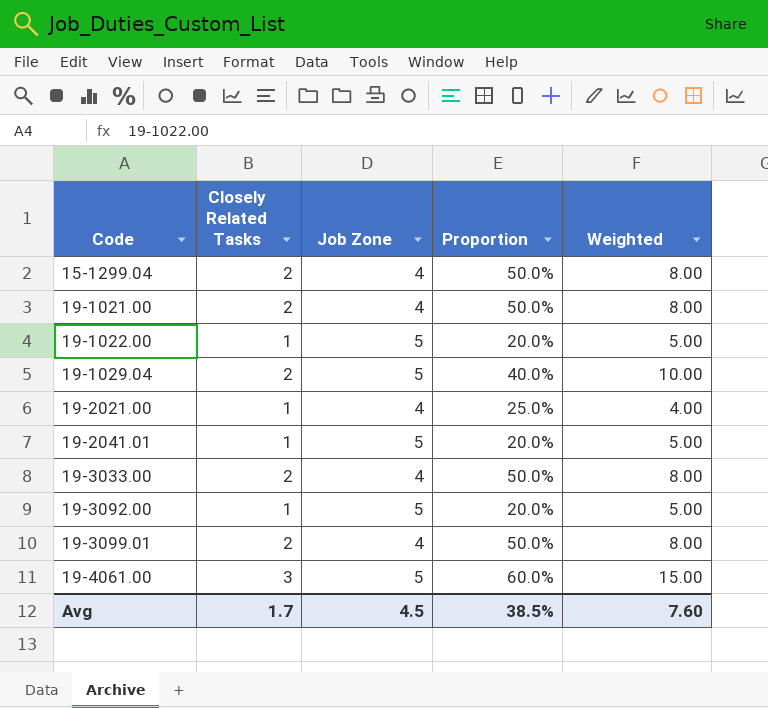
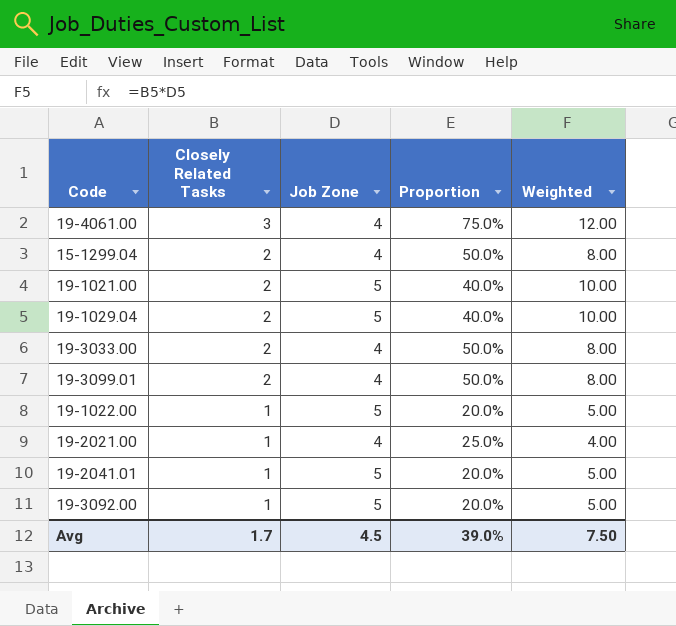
row order: Code ascending -> Closely Related Tasks descending
19-4061.00 | Job Zone: 5 -> 4
19-4061.00 | Proportion: 60.0% -> 75.0%
19-4061.00 | Weighted: 15.00 -> 12.00
19-1021.00 | Job Zone: 4 -> 5
19-1021.00 | Proportion: 50.0% -> 40.0%
19-1021.00 | Weighted: 8.00 -> 10.00
Avg | Proportion: 38.5% -> 39.0%
Avg | Weighted: 7.60 -> 7.50

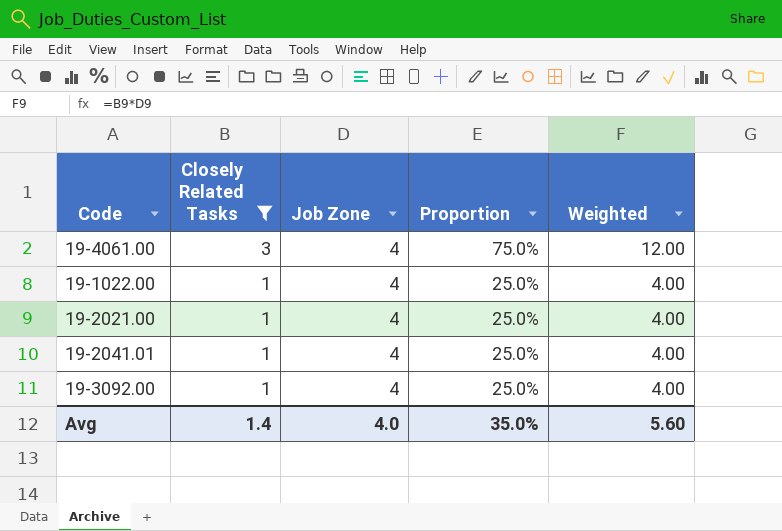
filter: none -> Closely Related Tasks != 2
19-1022.00 | Job Zone: 5 -> 4
19-1022.00 | Proportion: 20.0% -> 25.0%
19-1022.00 | Weighted: 5.00 -> 4.00
19-2041.01 | Job Zone: 5 -> 4
19-2041.01 | Proportion: 20.0% -> 25.0%
19-2041.01 | Weighted: 5.00 -> 4.00
19-3092.00 | Job Zone: 5 -> 4
19-3092.00 | Proportion: 20.0% -> 25.0%
19-3092.00 | Weighted: 5.00 -> 4.00
Avg | Closely Related Tasks: 1.7 -> 1.4
Avg | Job Zone: 4.5 -> 4.0
Avg | Proportion: 39.0% -> 35.0%
Avg | Weighted: 7.50 -> 5.60

